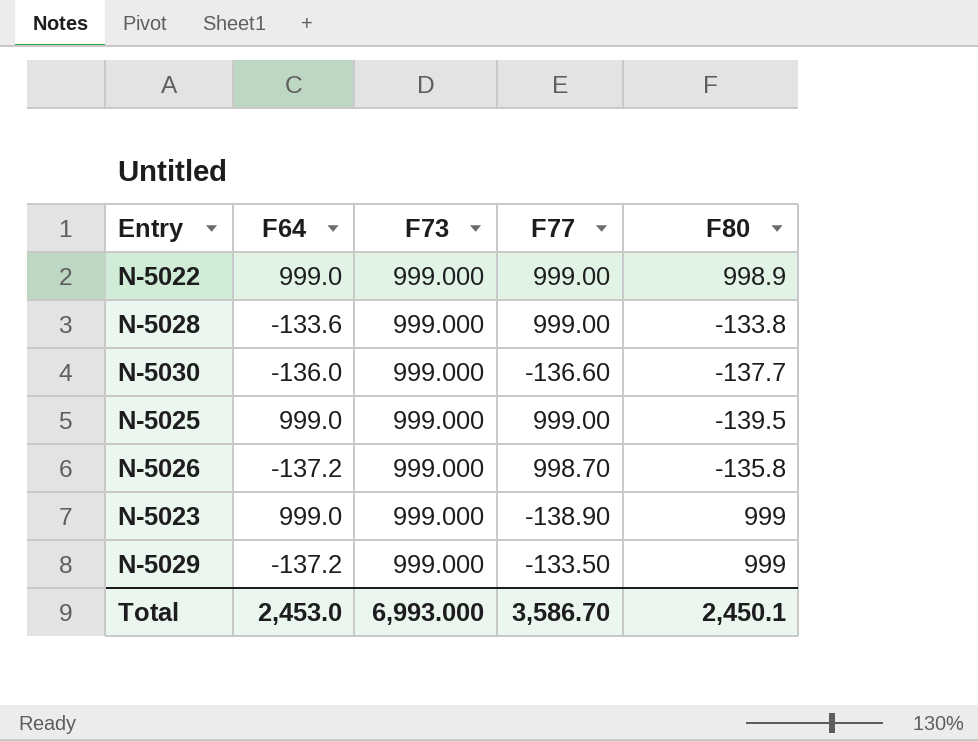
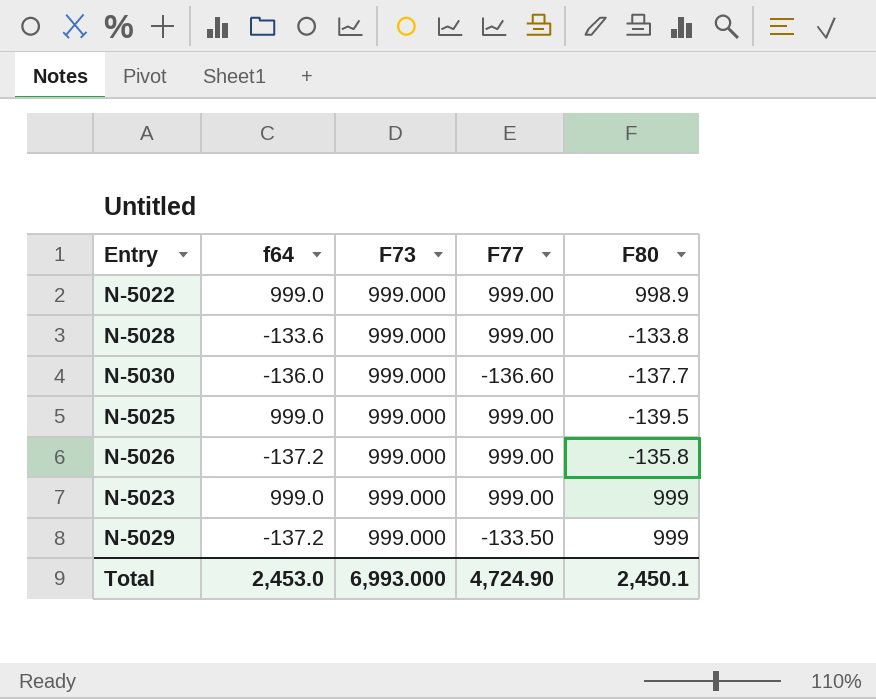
column name: F64 -> f64
N-5026 | F77: 998.70 -> 999.00
N-5023 | F77: -138.90 -> 999.00
Total | F77: 3,586.70 -> 4,724.90

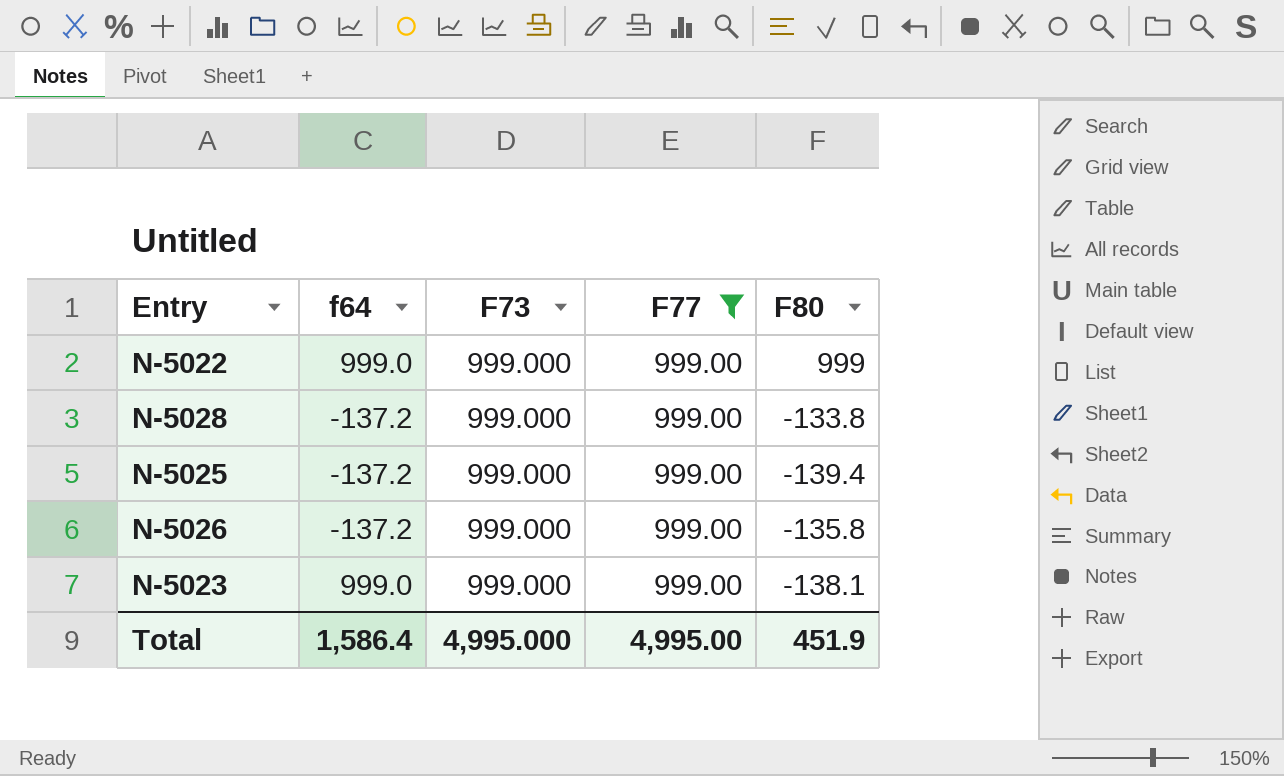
filter: none -> F77 = 999.00
N-5022 | F80: 998.9 -> 999
N-5028 | f64: -133.6 -> -137.2
N-5025 | f64: 999.0 -> -137.2
N-5025 | F80: -139.5 -> -139.4
N-5023 | F80: 999 -> -138.1
Total | f64: 2,453.0 -> 1,586.4
Total | F73: 6,993.000 -> 4,995.000
Total | F77: 4,724.90 -> 4,995.00
Total | F80: 2,450.1 -> 451.9

